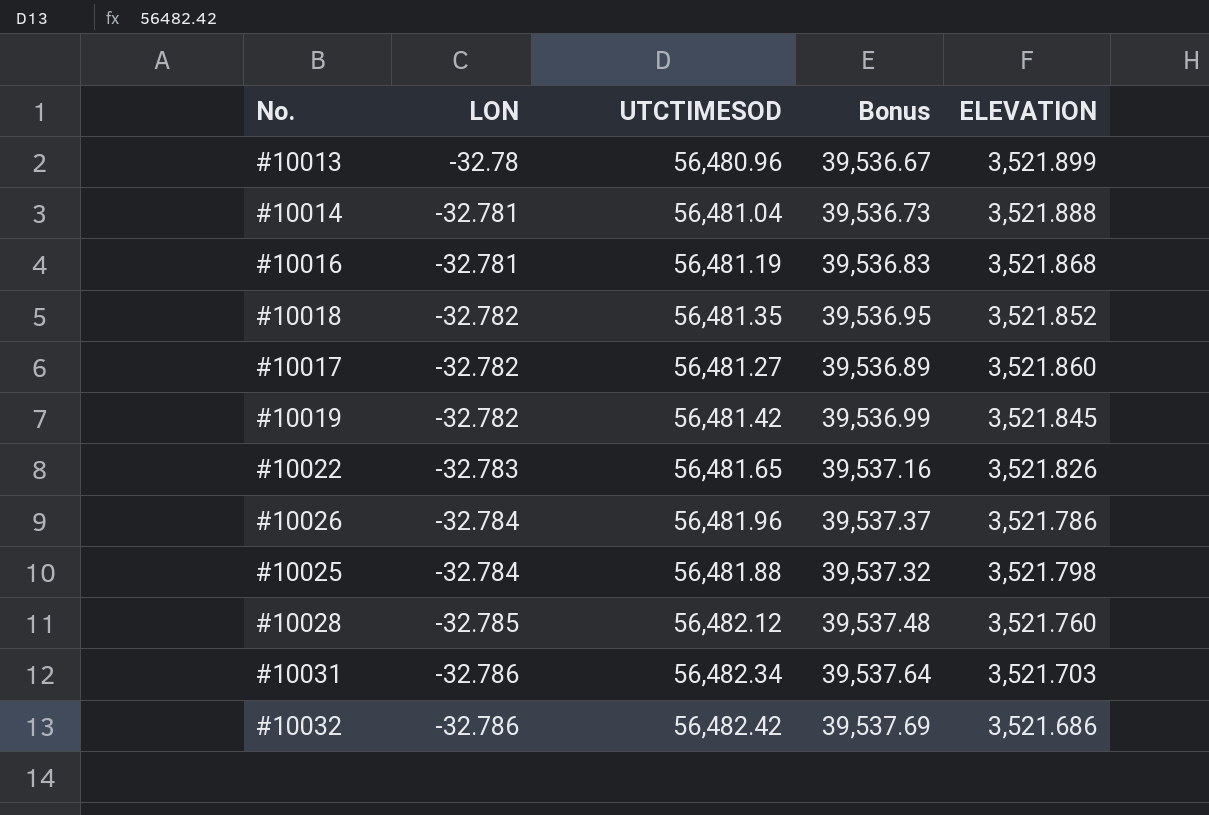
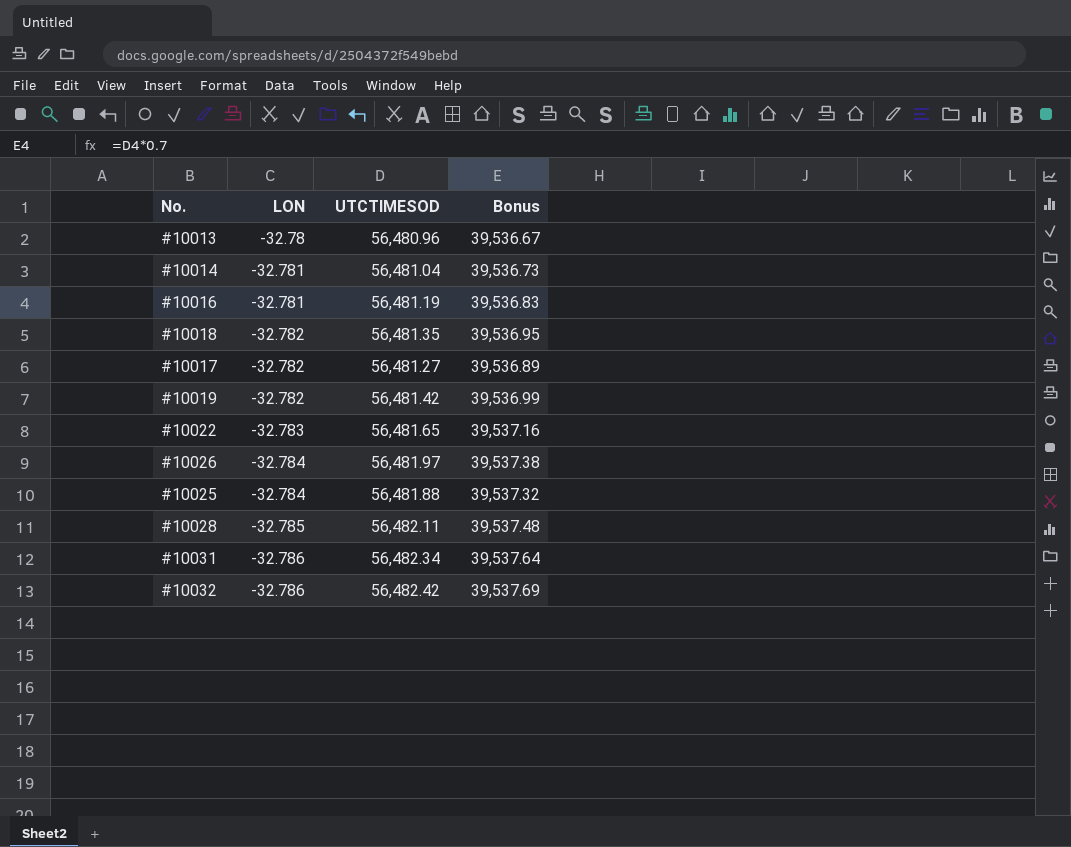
column ELEVATION | position: 5 -> none
#10026 | UTCTIMESOD: 56,481.96 -> 56,481.97
#10026 | Bonus: 39,537.37 -> 39,537.38
#10028 | UTCTIMESOD: 56,482.12 -> 56,482.11

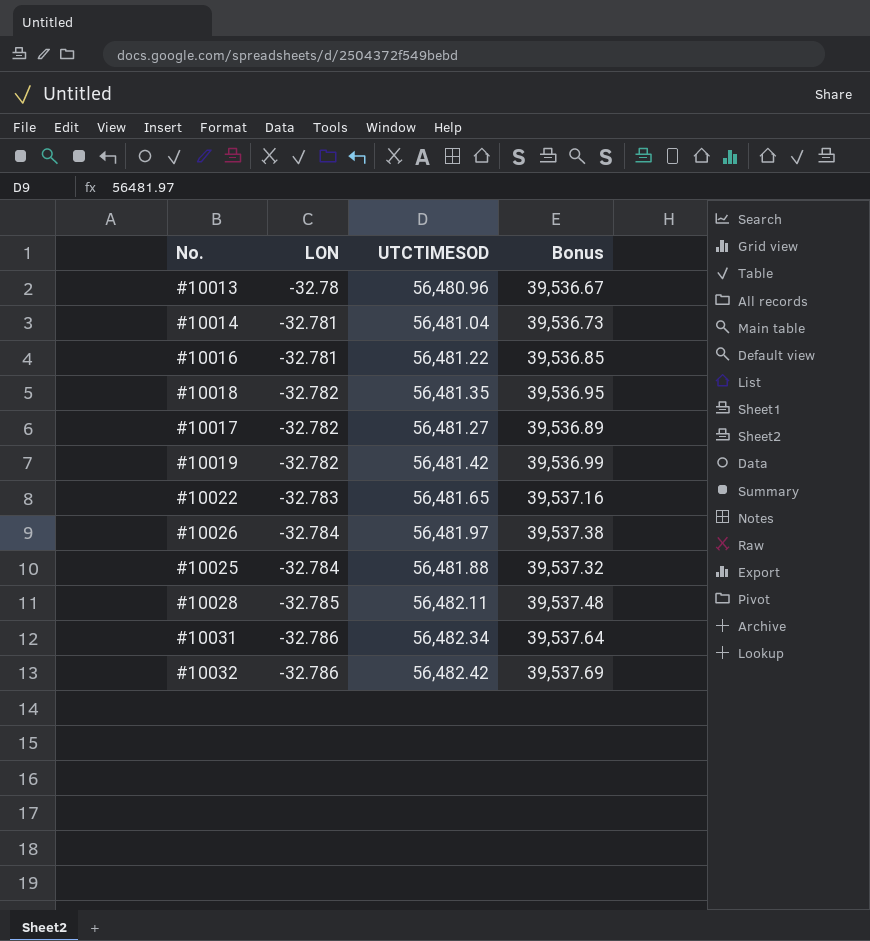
#10016 | UTCTIMESOD: 56,481.19 -> 56,481.22
#10016 | Bonus: 39,536.83 -> 39,536.85

